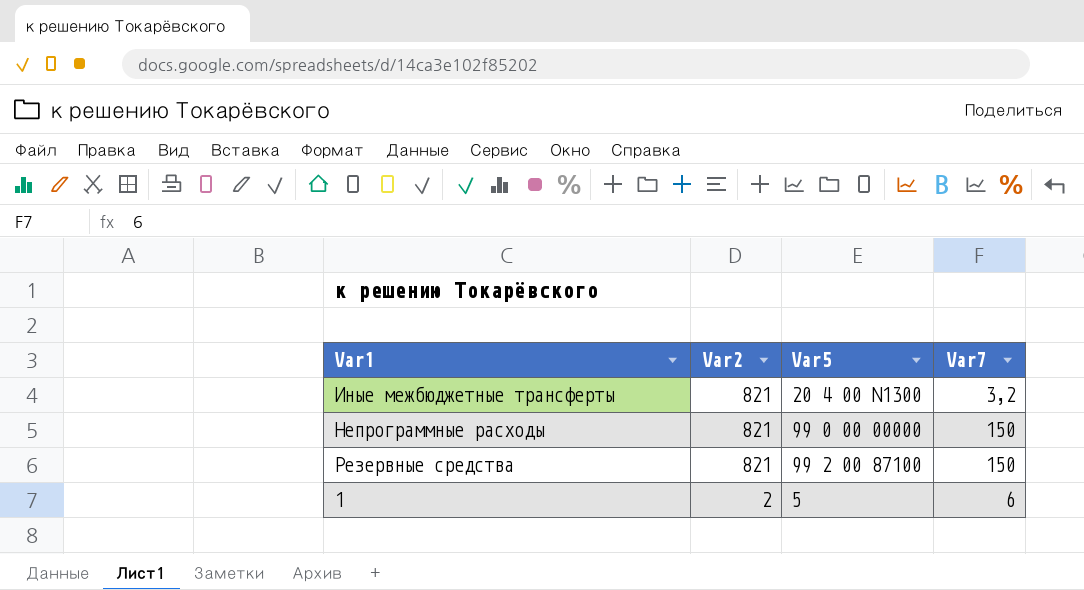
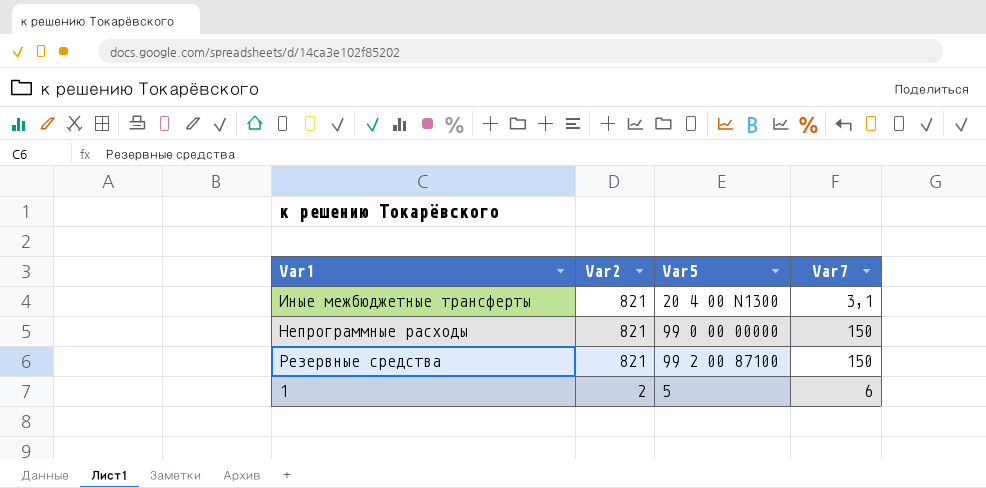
Иные межбюджетные трансферты | Var7: 3,2 -> 3,1

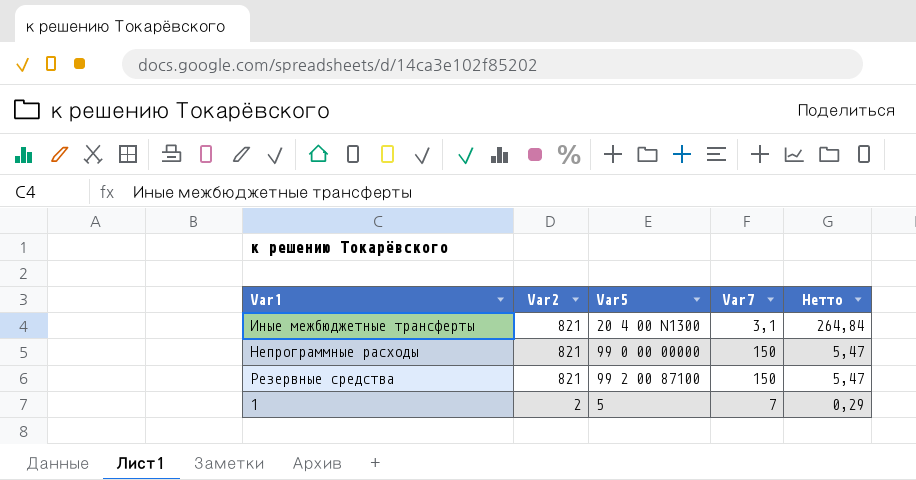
column Нетто | formula: none -> [Var2] / [Var7]
1 | Var7: 6 -> 7

